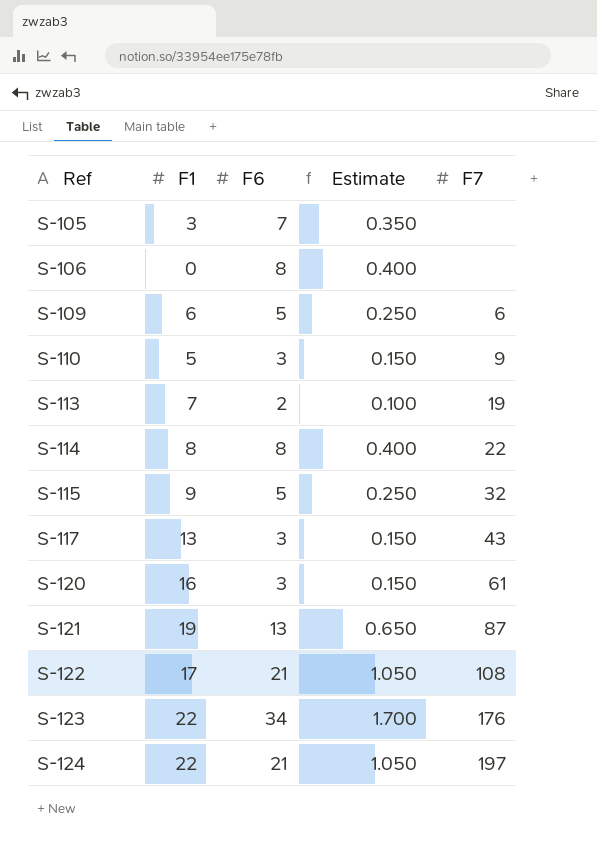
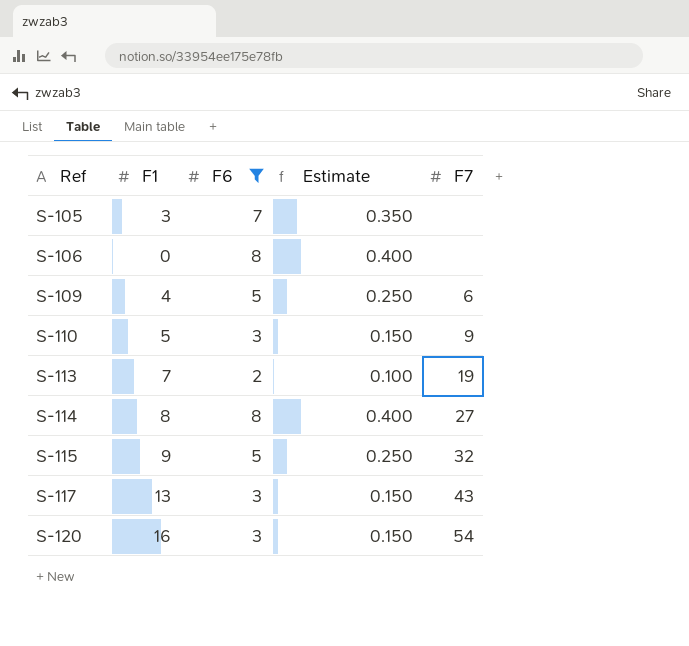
filter: none -> F6 <= 8
S-109 | F1: 6 -> 4
S-114 | F7: 22 -> 27
S-120 | F7: 61 -> 54

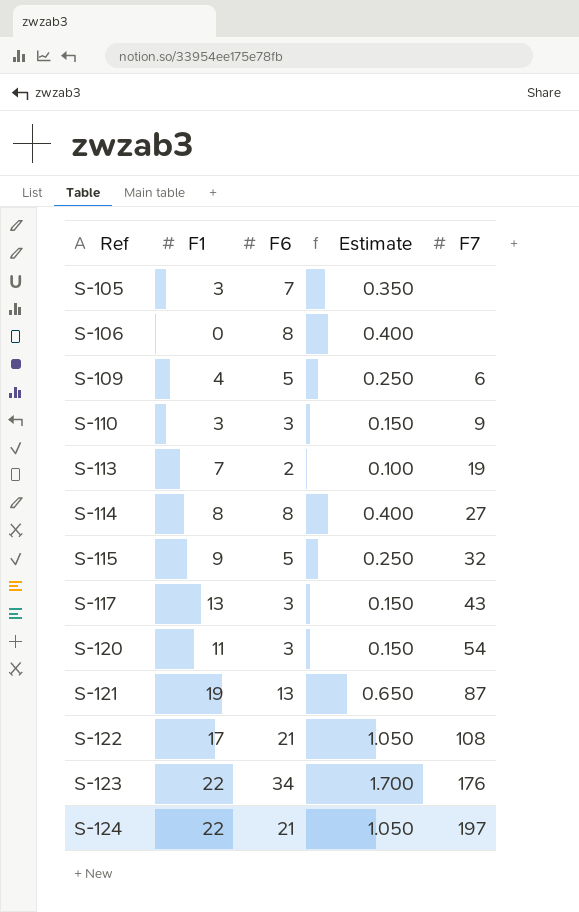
filter: F6 <= 8 -> none
S-110 | F1: 5 -> 3
S-120 | F1: 16 -> 11

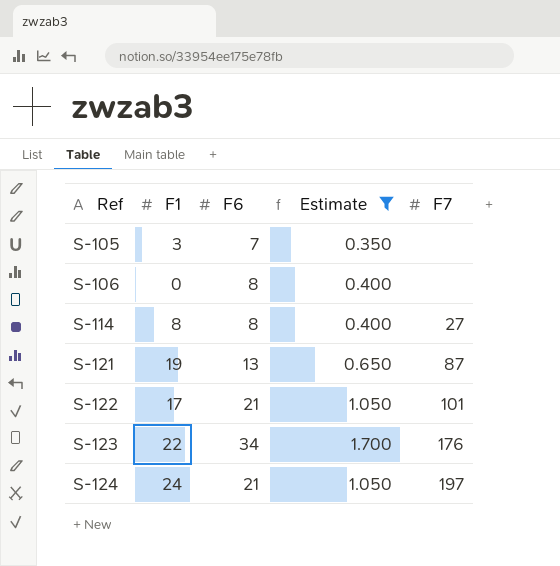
filter: none -> Estimate >= 0.350
S-122 | F7: 108 -> 101
S-124 | F1: 22 -> 24

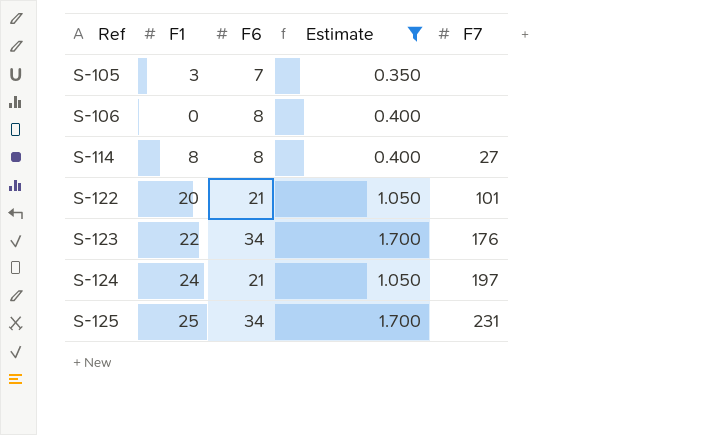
row S-121: 19 | 13 | 0.650 | 87 -> none
S-122 | F1: 17 -> 20
row S-125: none -> 25 | 34 | 1.700 | 231

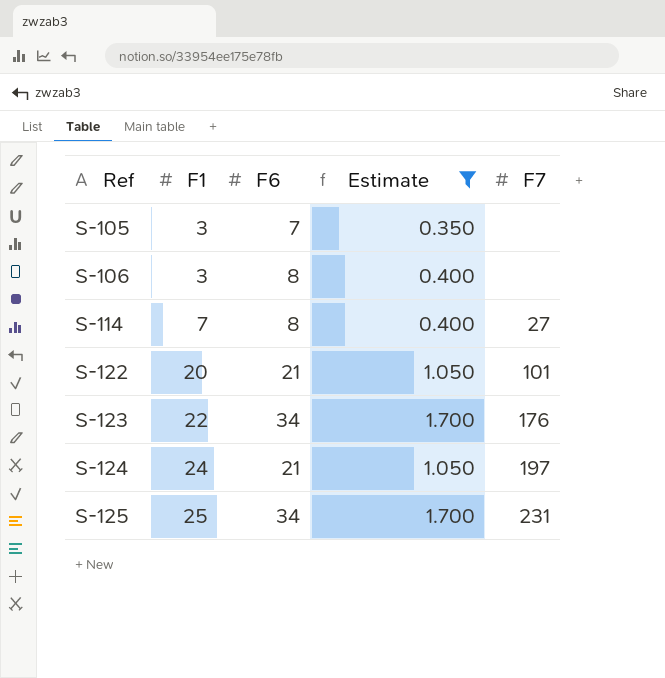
S-106 | F1: 0 -> 3
S-114 | F1: 8 -> 7

